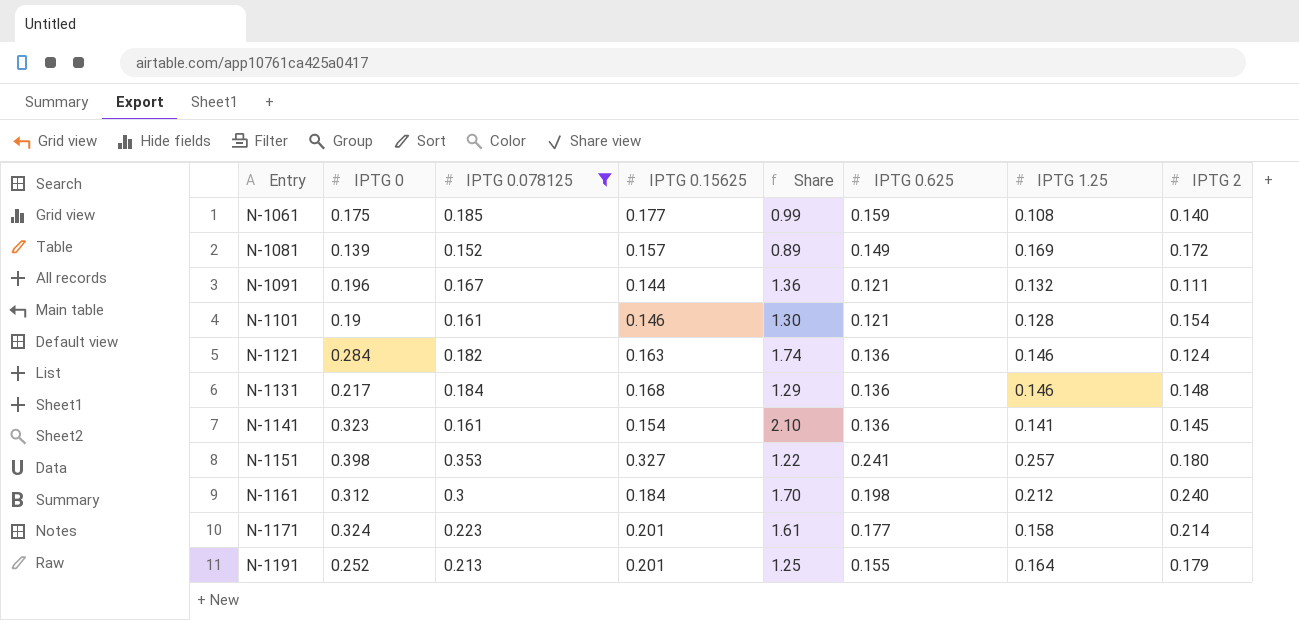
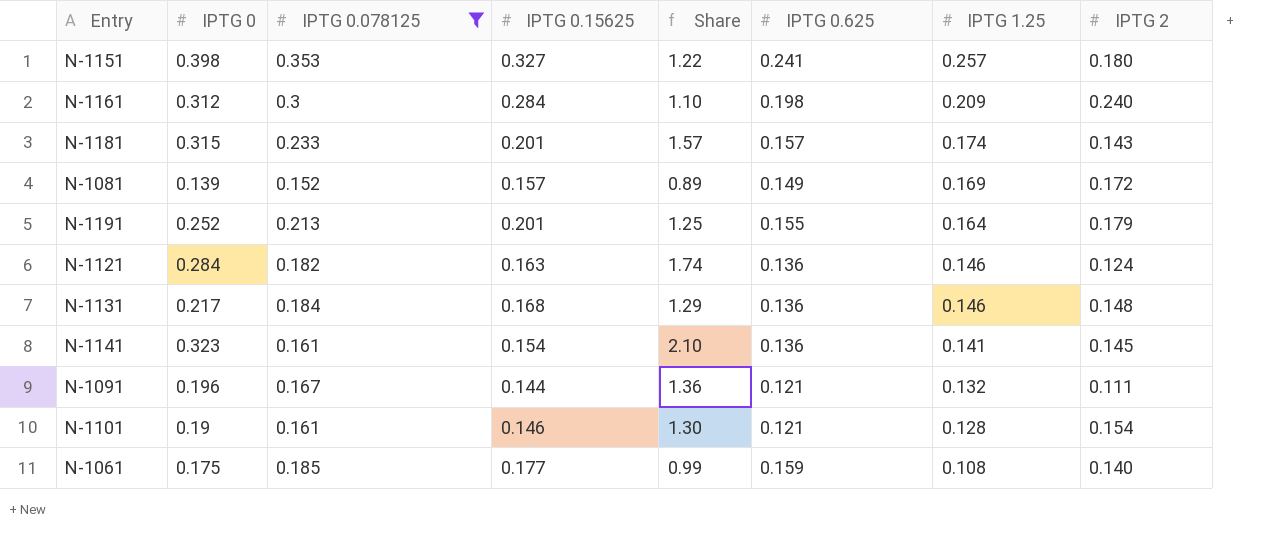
row order: Entry ascending -> IPTG 1.25 descending
row N-1171: 0.324 | 0.223 | 0.201 | 1.61 | 0.177 | 0.158 | 0.214 -> none
N-1161 | IPTG 0.15625: 0.184 -> 0.284
N-1161 | Share: 1.70 -> 1.10
N-1161 | IPTG 1.25: 0.212 -> 0.209
row N-1181: none -> 0.315 | 0.233 | 0.201 | 1.57 | 0.157 | 0.174 | 0.143

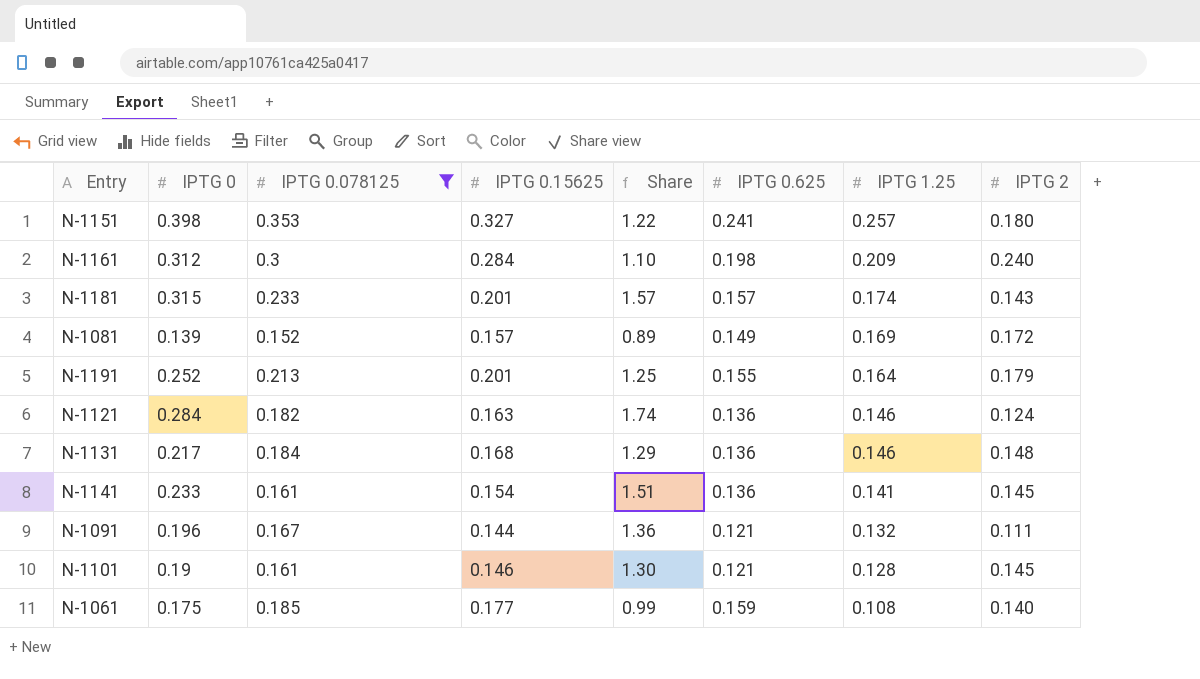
N-1141 | IPTG 0: 0.323 -> 0.233
N-1141 | Share: 2.10 -> 1.51
N-1101 | IPTG 2: 0.154 -> 0.145

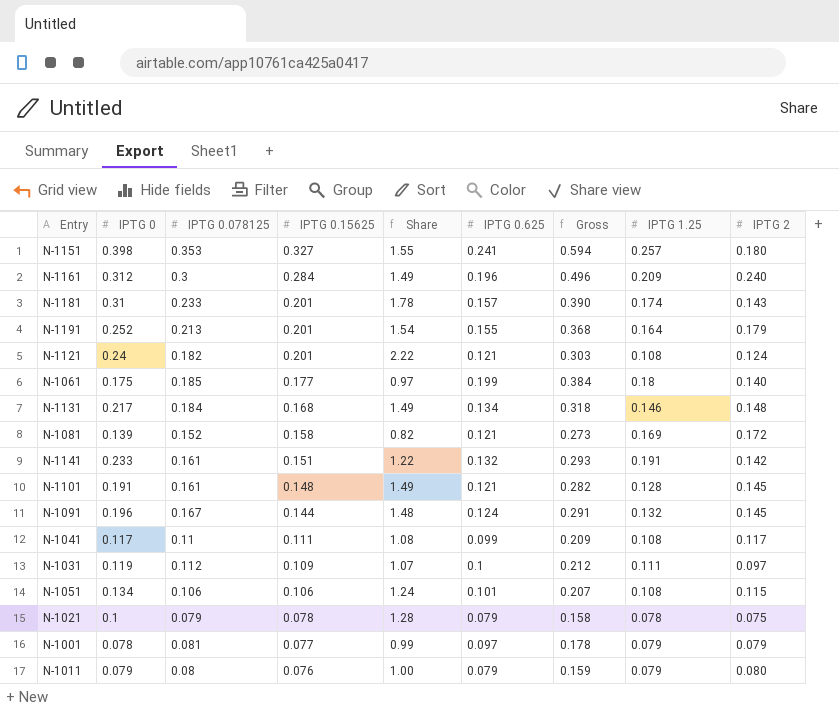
filter: IPTG 0.078125 >= 0.152 -> none
row order: IPTG 1.25 descending -> IPTG 0.15625 descending
column Share | formula: [IPTG 0] / [IPTG 0.15625] -> [IPTG 0] / [IPTG 1.25]
column Gross | formula: none -> [IPTG 0.078125] + [IPTG 0.625]
N-1161 | IPTG 0.625: 0.198 -> 0.196
N-1181 | IPTG 0: 0.315 -> 0.31
N-1121 | IPTG 0: 0.284 -> 0.24
N-1121 | IPTG 0.15625: 0.163 -> 0.201
N-1121 | IPTG 0.625: 0.136 -> 0.121
N-1121 | IPTG 1.25: 0.146 -> 0.108
N-1061 | IPTG 0.625: 0.159 -> 0.199
N-1061 | IPTG 1.25: 0.108 -> 0.18
N-1131 | IPTG 0.625: 0.136 -> 0.134
N-1081 | IPTG 0.15625: 0.157 -> 0.158
N-1081 | IPTG 0.625: 0.149 -> 0.121
N-1141 | IPTG 0.15625: 0.154 -> 0.151
N-1141 | IPTG 0.625: 0.136 -> 0.132
N-1141 | IPTG 1.25: 0.141 -> 0.191
N-1141 | IPTG 2: 0.145 -> 0.142
N-1101 | IPTG 0: 0.19 -> 0.191
N-1101 | IPTG 0.15625: 0.146 -> 0.148
N-1091 | IPTG 0.625: 0.121 -> 0.124
N-1091 | IPTG 2: 0.111 -> 0.145

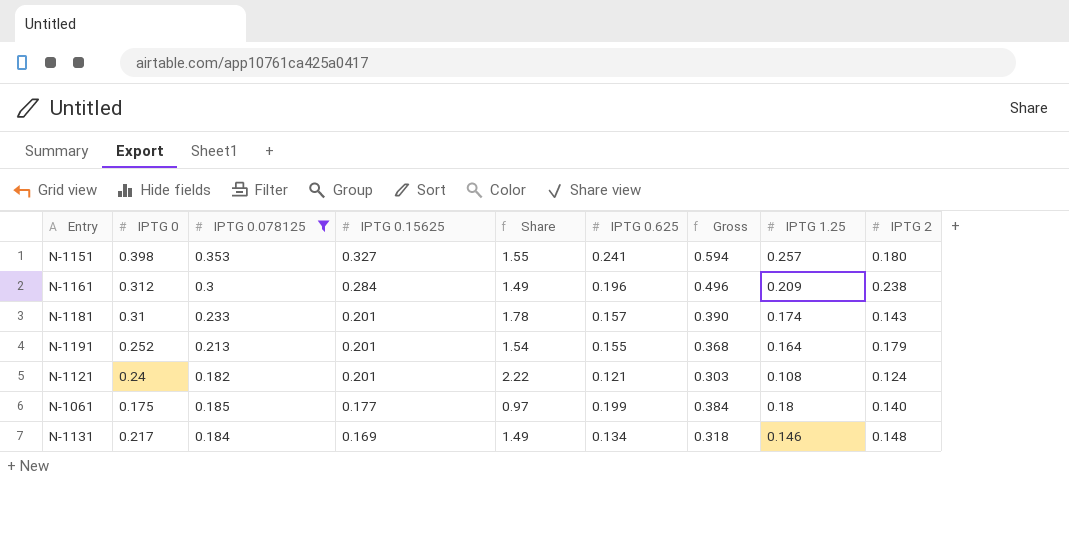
filter: none -> IPTG 0.078125 >= 0.182
N-1161 | IPTG 2: 0.240 -> 0.238
N-1131 | IPTG 0.15625: 0.168 -> 0.169

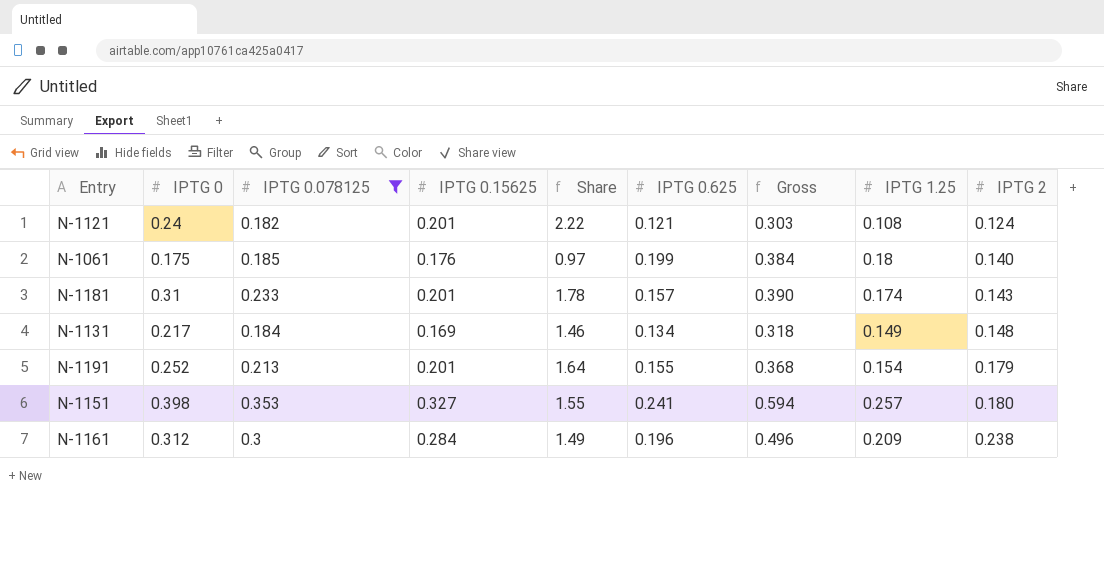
row order: IPTG 0.15625 descending -> IPTG 2 ascending
N-1061 | IPTG 0.15625: 0.177 -> 0.176
N-1131 | Share: 1.49 -> 1.46
N-1131 | IPTG 1.25: 0.146 -> 0.149
N-1191 | Share: 1.54 -> 1.64
N-1191 | IPTG 1.25: 0.164 -> 0.154

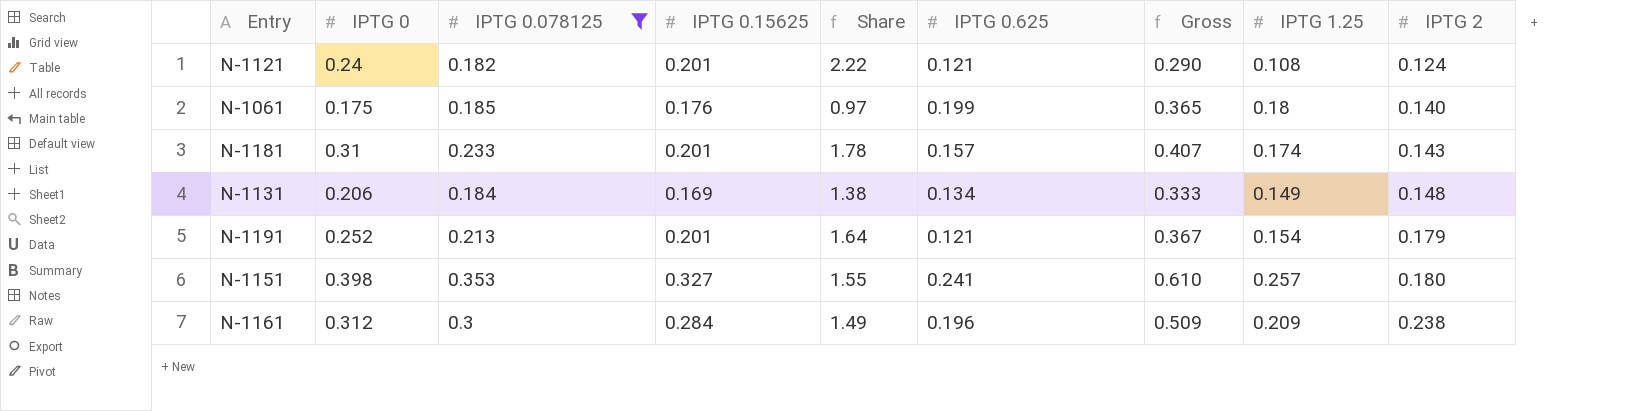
column Gross | formula: [IPTG 0.078125] + [IPTG 0.625] -> [IPTG 0.078125] + [IPTG 1.25]
N-1131 | IPTG 0: 0.217 -> 0.206
N-1131 | Share: 1.46 -> 1.38
N-1191 | IPTG 0.625: 0.155 -> 0.121

